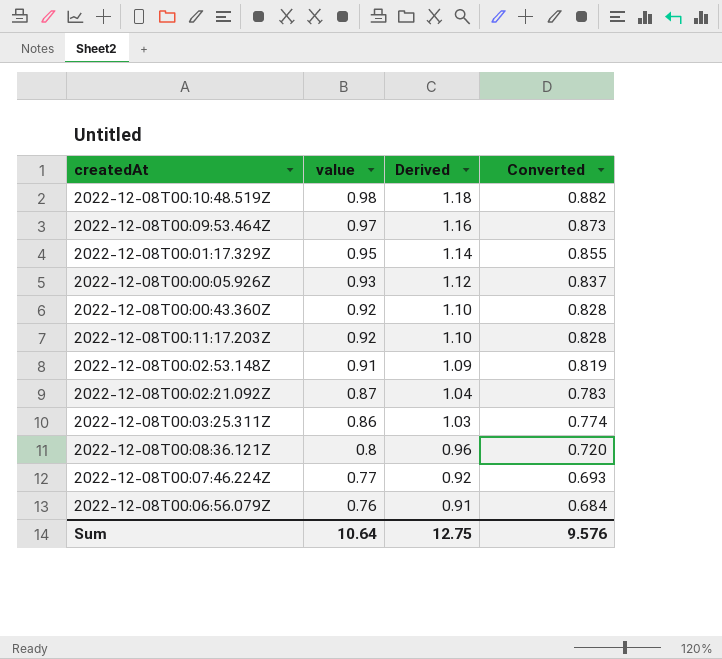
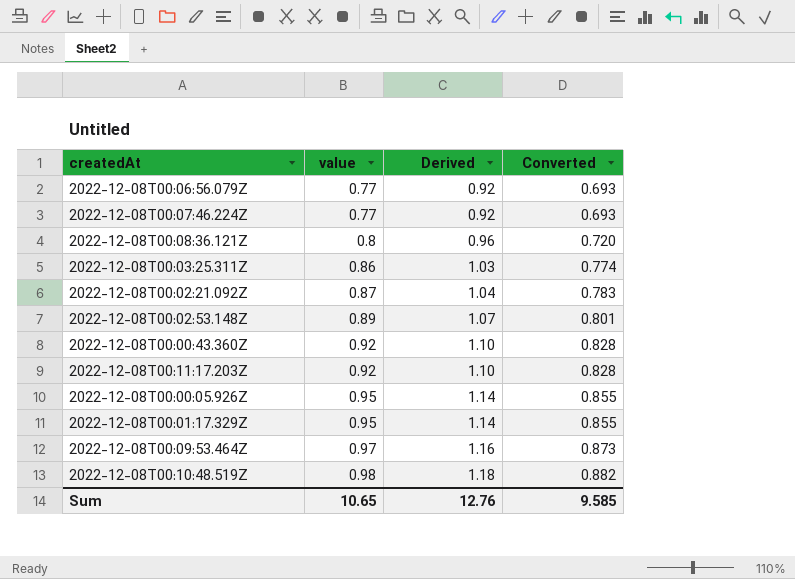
row order: value descending -> value ascending
2022-12-08T00:06:56.079Z | value: 0.76 -> 0.77
2022-12-08T00:06:56.079Z | Derived: 0.91 -> 0.92
2022-12-08T00:06:56.079Z | Converted: 0.684 -> 0.693
2022-12-08T00:02:53.148Z | value: 0.91 -> 0.89
2022-12-08T00:02:53.148Z | Derived: 1.09 -> 1.07
2022-12-08T00:02:53.148Z | Converted: 0.819 -> 0.801
2022-12-08T00:00:05.926Z | value: 0.93 -> 0.95
2022-12-08T00:00:05.926Z | Derived: 1.12 -> 1.14
2022-12-08T00:00:05.926Z | Converted: 0.837 -> 0.855
Sum | value: 10.64 -> 10.65
Sum | Derived: 12.75 -> 12.76
Sum | Converted: 9.576 -> 9.585

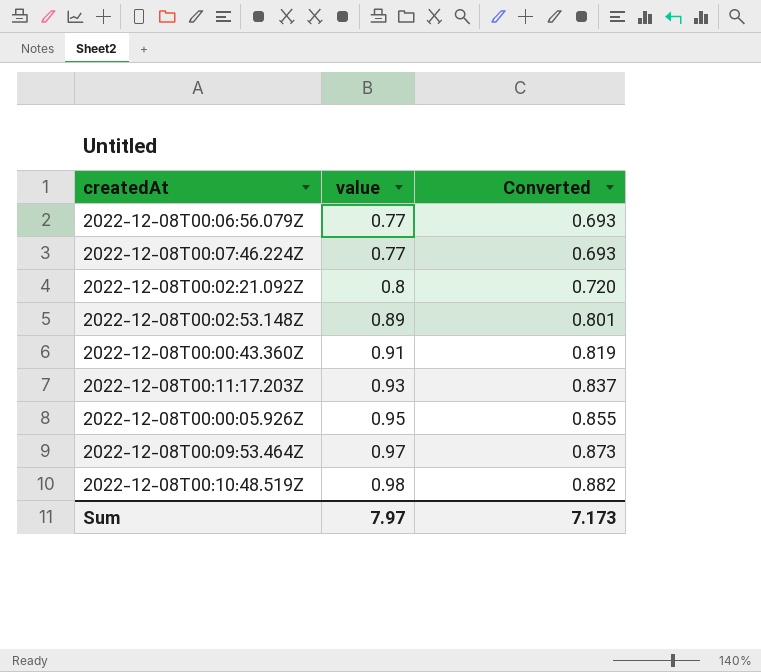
column Derived | formula: [value] * 1.2 -> none
row 2022-12-08T00:08:36.121Z: 0.8 | 0.96 | 0.720 -> none
row 2022-12-08T00:03:25.311Z: 0.86 | 1.03 | 0.774 -> none
row 2022-12-08T00:01:17.329Z: 0.95 | 1.14 | 0.855 -> none
2022-12-08T00:02:21.092Z | value: 0.87 -> 0.8
2022-12-08T00:02:21.092Z | Converted: 0.783 -> 0.720
2022-12-08T00:00:43.360Z | value: 0.92 -> 0.91
2022-12-08T00:00:43.360Z | Converted: 0.828 -> 0.819
2022-12-08T00:11:17.203Z | value: 0.92 -> 0.93
2022-12-08T00:11:17.203Z | Converted: 0.828 -> 0.837
Sum | value: 10.65 -> 7.97
Sum | Converted: 9.585 -> 7.173

